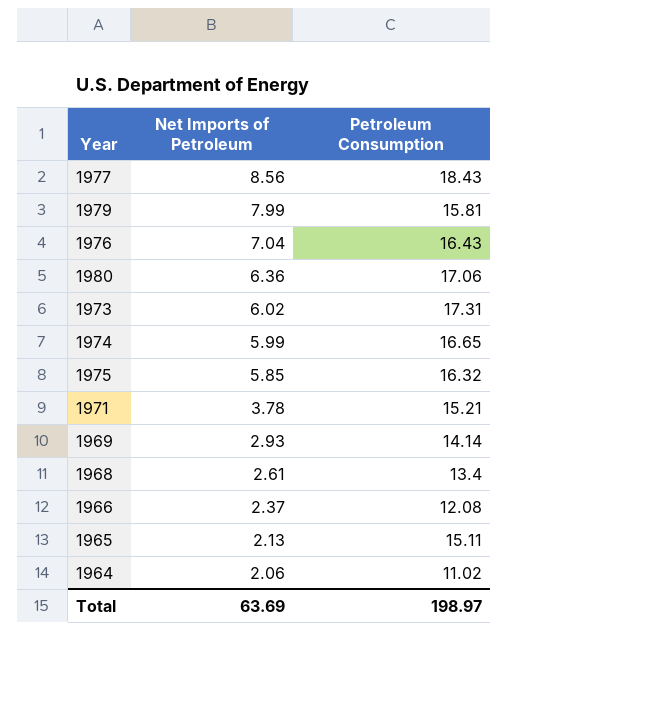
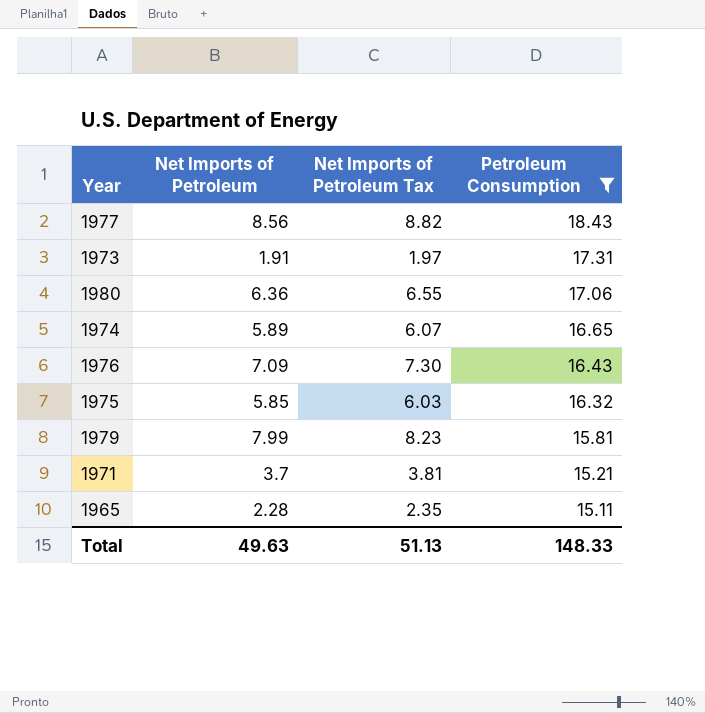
filter: none -> Petroleum Consumption >= 15.11
row order: Net Imports of Petroleum descending -> Petroleum Consumption descending
column Net Imports of Petroleum Tax | formula: none -> [Net Imports of Petroleum] * 1.03
1973 | Net Imports of Petroleum: 6.02 -> 1.91
1974 | Net Imports of Petroleum: 5.99 -> 5.89
1976 | Net Imports of Petroleum: 7.04 -> 7.09
1971 | Net Imports of Petroleum: 3.78 -> 3.7
1965 | Net Imports of Petroleum: 2.13 -> 2.28
Total | Net Imports of Petroleum: 63.69 -> 49.63
Total | Petroleum Consumption: 198.97 -> 148.33

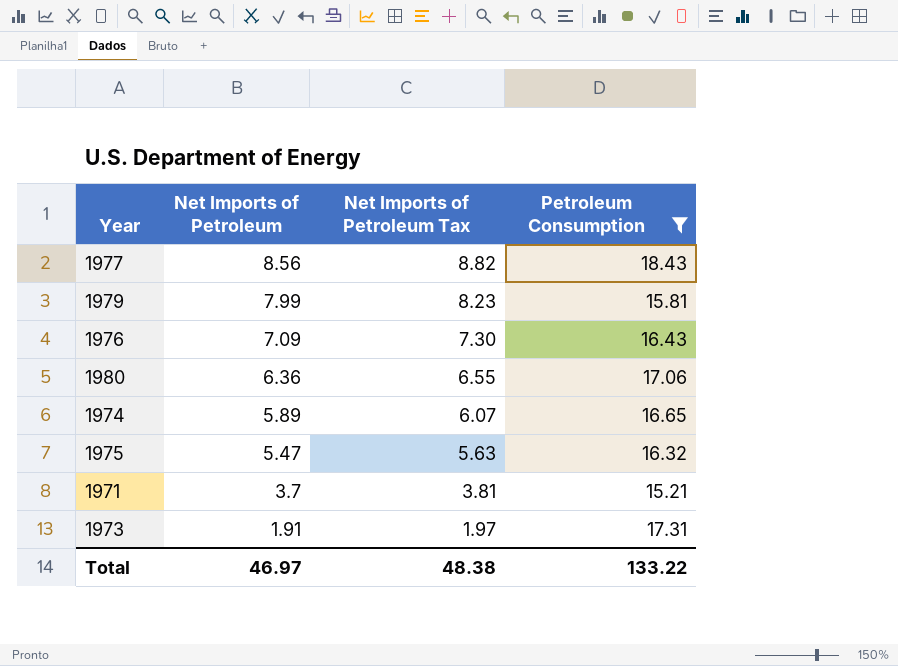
row order: Petroleum Consumption descending -> Net Imports of Petroleum descending
row 1965: 2.28 | 2.35 | 15.11 -> none
1975 | Net Imports of Petroleum: 5.85 -> 5.47
1975 | Net Imports of Petroleum Tax: 6.03 -> 5.63
Total | Net Imports of Petroleum: 49.63 -> 46.97
Total | Net Imports of Petroleum Tax: 51.13 -> 48.38
Total | Petroleum Consumption: 148.33 -> 133.22

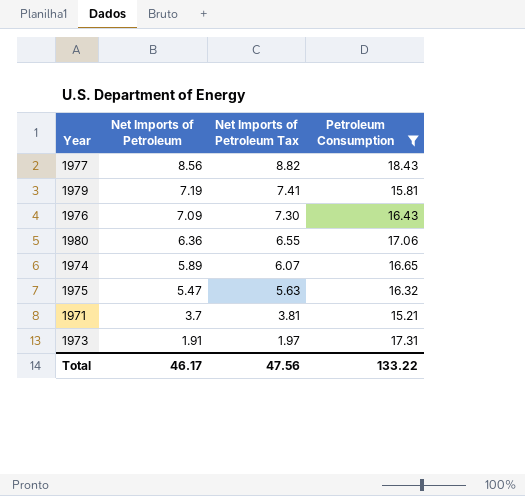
1979 | Net Imports of Petroleum: 7.99 -> 7.19
1979 | Net Imports of Petroleum Tax: 8.23 -> 7.41
Total | Net Imports of Petroleum: 46.97 -> 46.17
Total | Net Imports of Petroleum Tax: 48.38 -> 47.56

